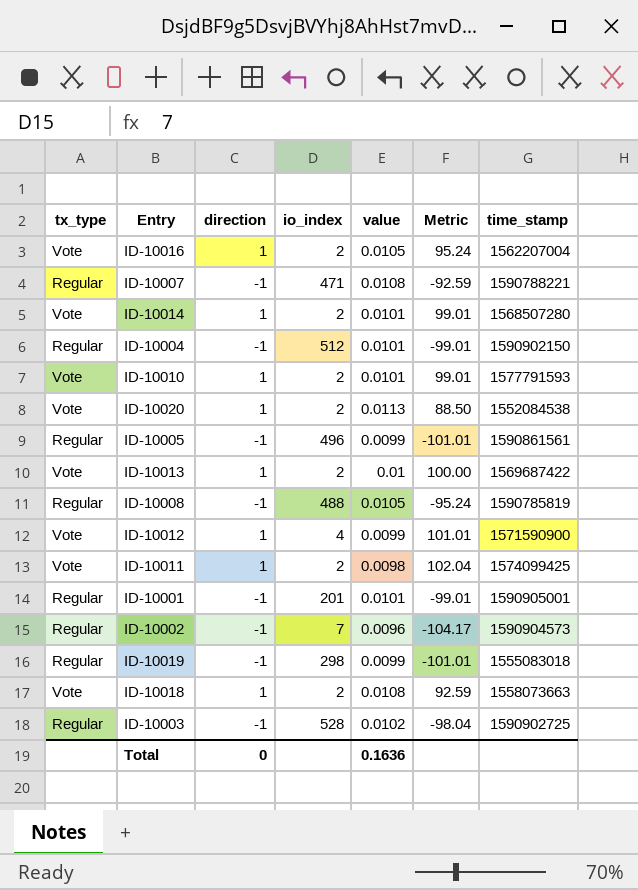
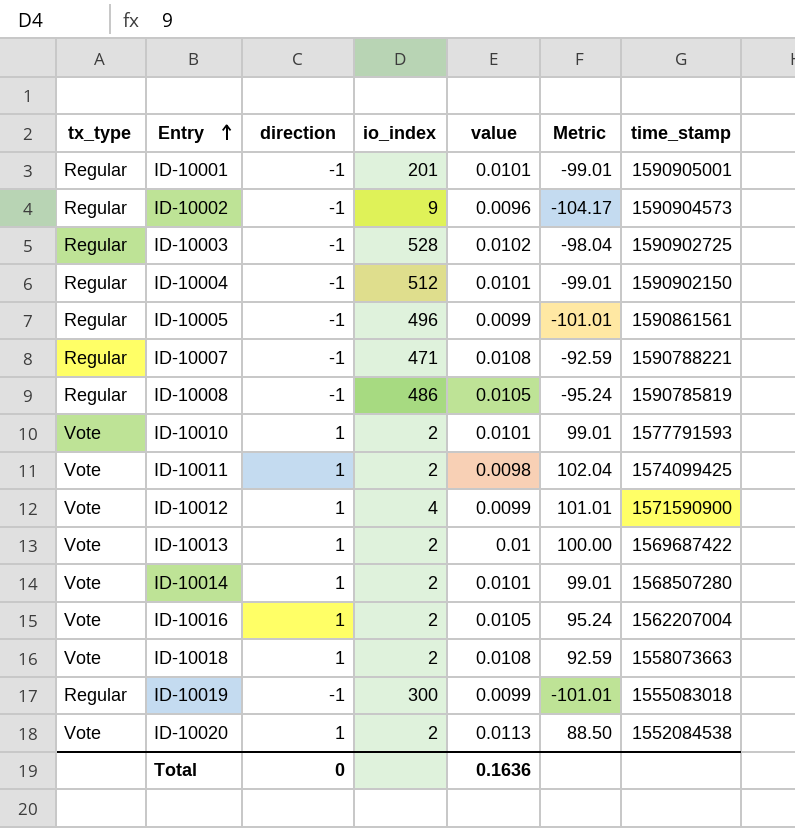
row order: none -> Entry ascending
ID-10002 | io_index: 7 -> 9
ID-10008 | io_index: 488 -> 486
ID-10019 | io_index: 298 -> 300

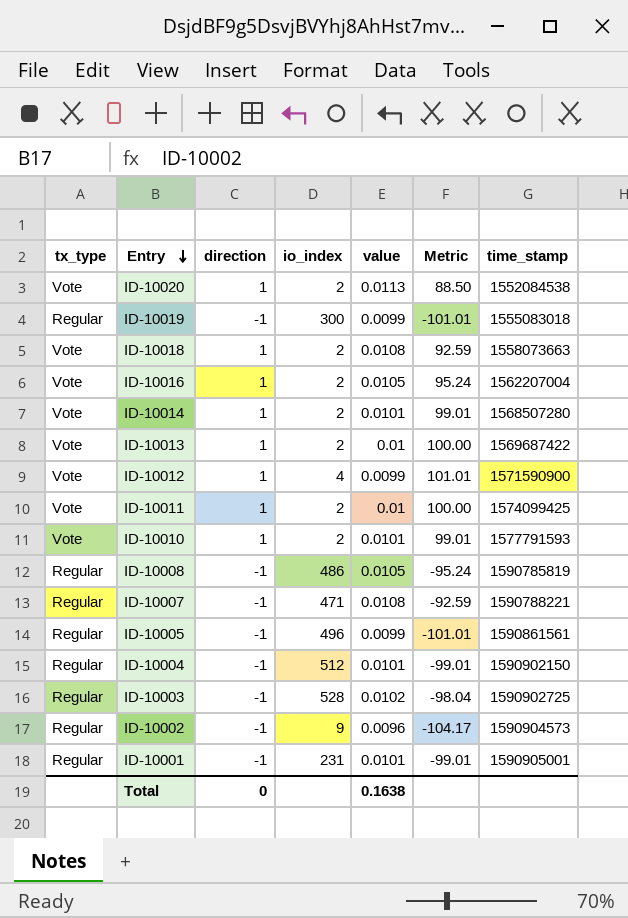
row order: Entry ascending -> Entry descending
ID-10011 | value: 0.0098 -> 0.01
ID-10011 | Metric: 102.04 -> 100.00
ID-10001 | io_index: 201 -> 231
Total | value: 0.1636 -> 0.1638

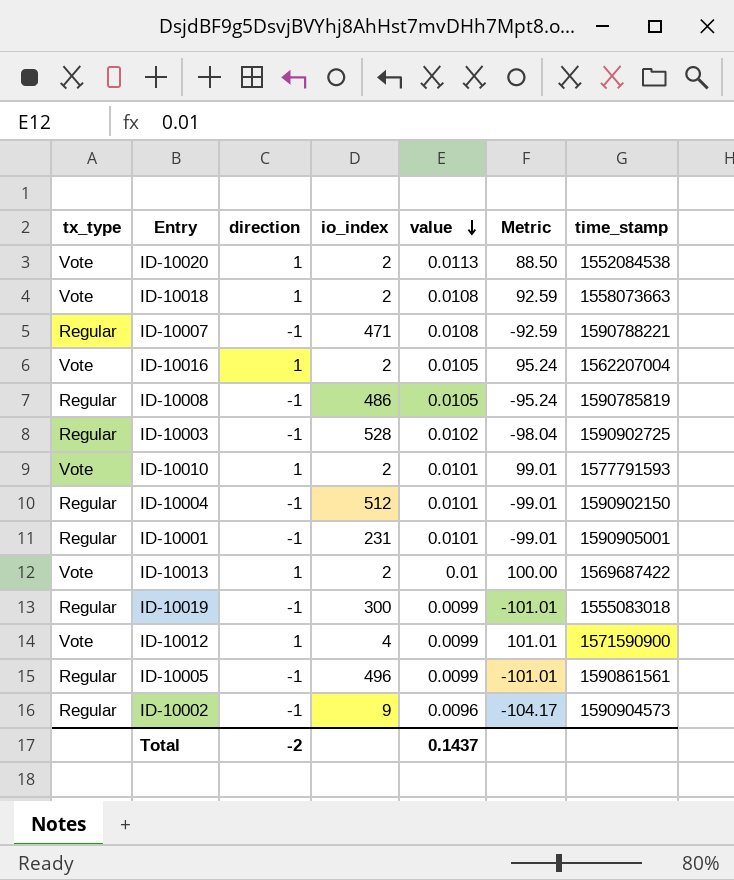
row order: Entry descending -> value descending
row ID-10014: Vote | 1 | 2 | 0.0101 | 99.01 | 1568507280 -> none
row ID-10011: Vote | 1 | 2 | 0.01 | 100.00 | 1574099425 -> none
Total | direction: 0 -> -2
Total | value: 0.1638 -> 0.1437

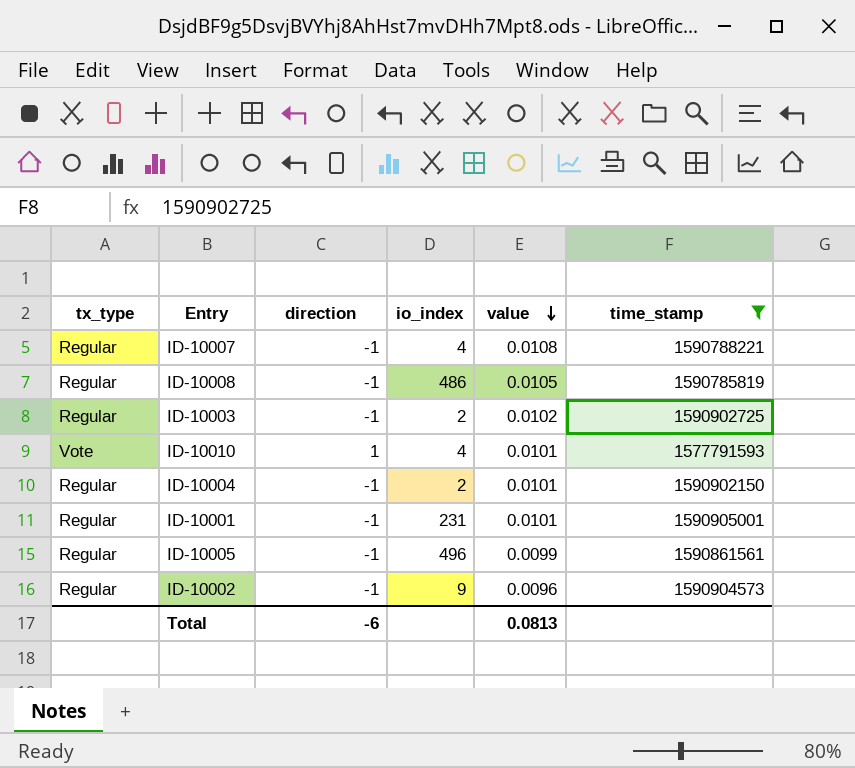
filter: none -> time_stamp >= 1577791593
column Metric | formula: [direction] / [value] -> none
ID-10007 | io_index: 471 -> 4
ID-10003 | io_index: 528 -> 2
ID-10010 | io_index: 2 -> 4
ID-10004 | io_index: 512 -> 2
Total | direction: -2 -> -6
Total | value: 0.1437 -> 0.0813

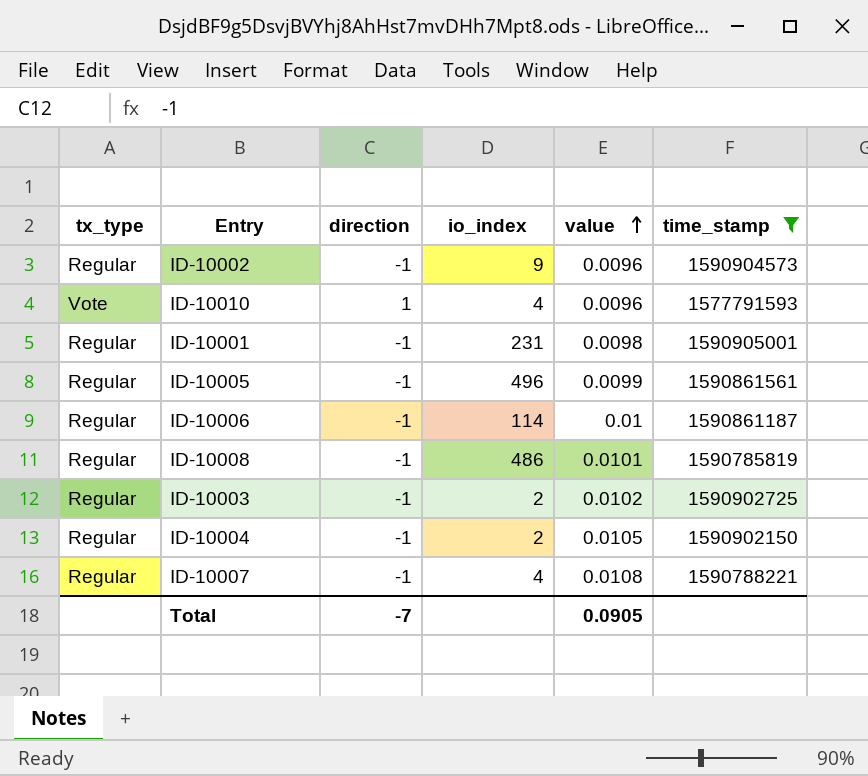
row order: value descending -> value ascending
ID-10010 | value: 0.0101 -> 0.0096
ID-10001 | value: 0.0101 -> 0.0098
row ID-10006: none -> Regular | -1 | 114 | 0.01 | 1590861187
ID-10008 | value: 0.0105 -> 0.0101
ID-10004 | value: 0.0101 -> 0.0105
Total | direction: -6 -> -7
Total | value: 0.0813 -> 0.0905

